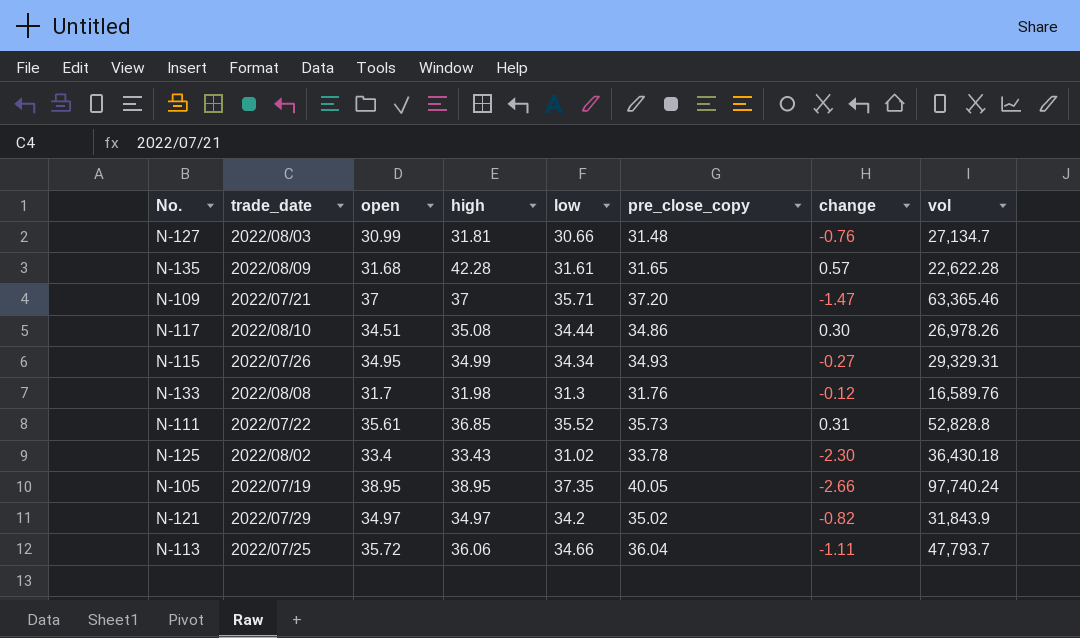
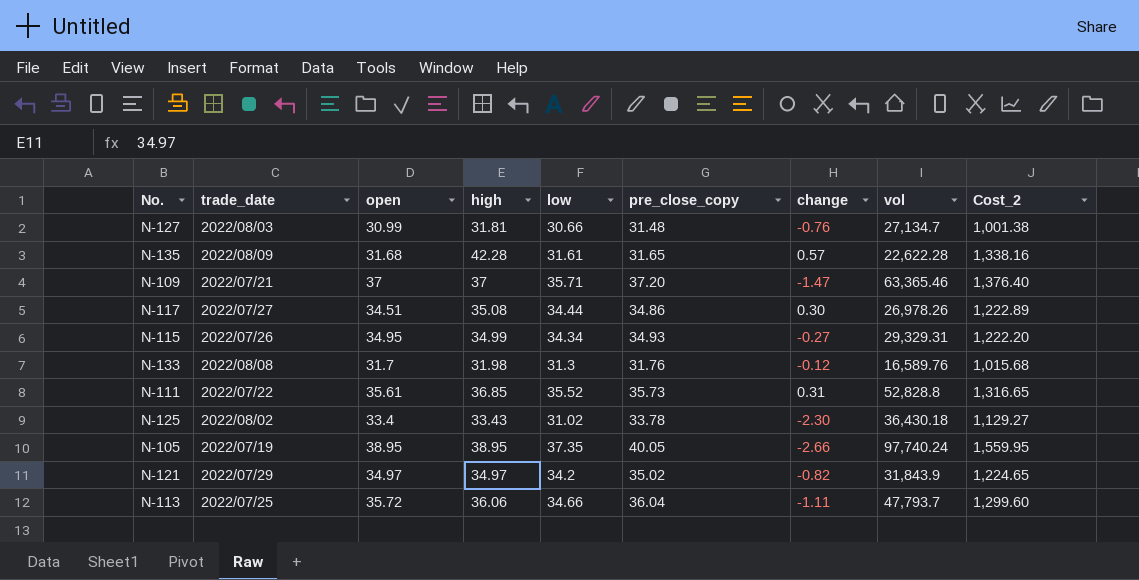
column Cost_2 | formula: none -> [high] * [pre_close_copy]
N-117 | trade_date: 2022/08/10 -> 2022/07/27

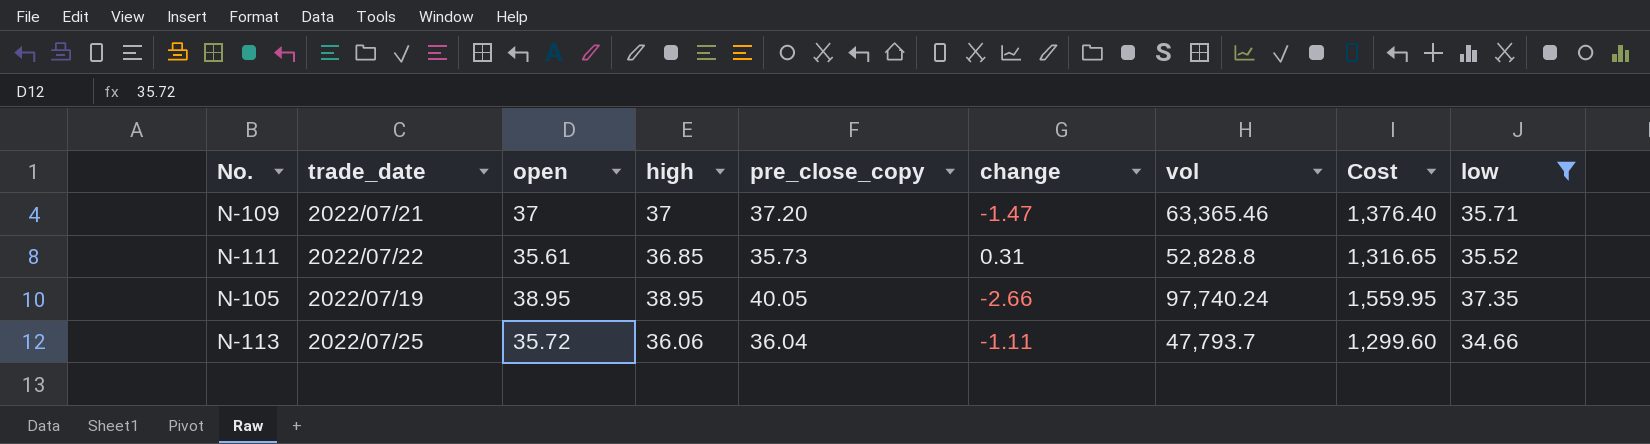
filter: none -> low >= 34.66
column name: Cost_2 -> Cost
column low | position: 5 -> 9

